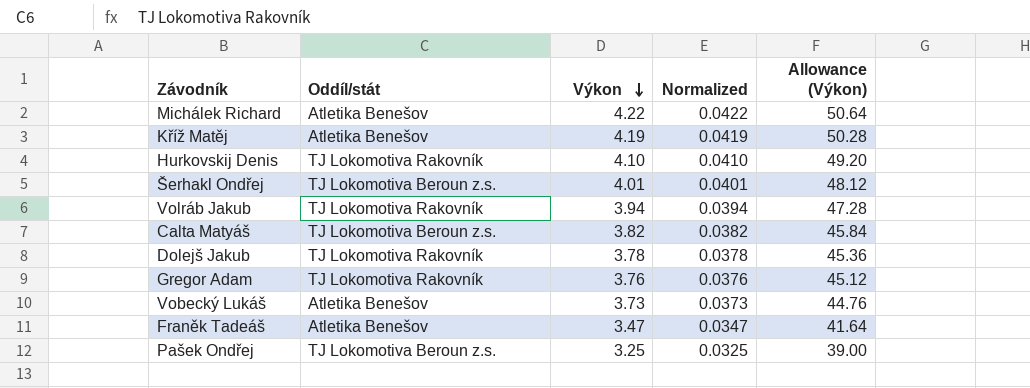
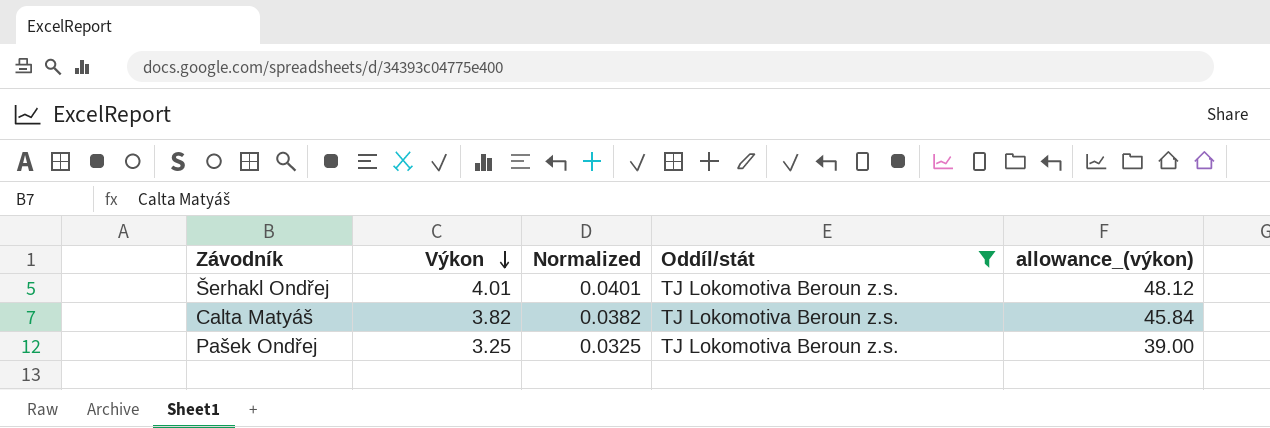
filter: none -> Oddíl/stát = TJ Lokomotiva Beroun z.s.
column Oddíl/stát | position: 2 -> 4
column name: Allowance (Výkon) -> allowance_(výkon)

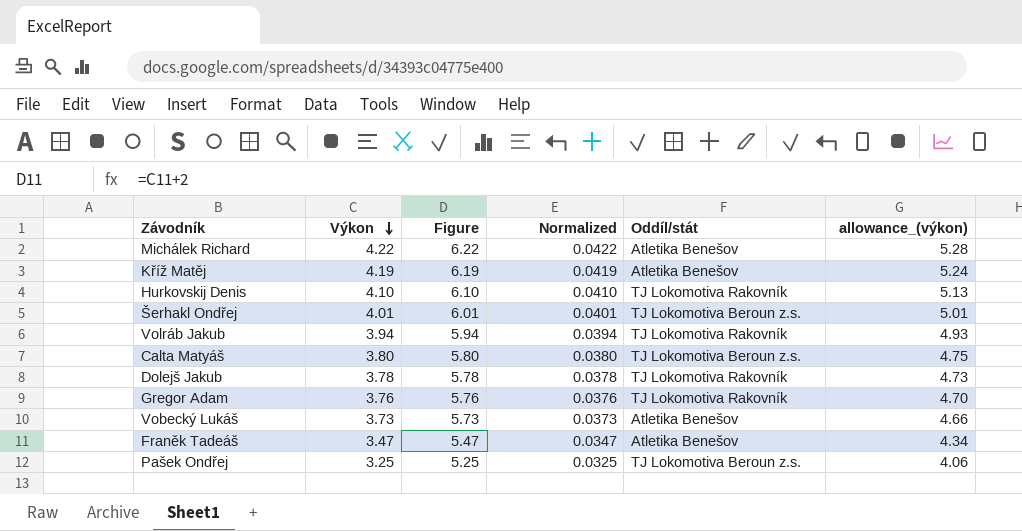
filter: Oddíl/stát = TJ Lokomotiva Beroun z.s. -> none
column Figure | formula: none -> [Výkon] + 2
column allowance_(výkon) | formula: [Výkon] * 12 -> [Výkon] * 1.25
Calta Matyáš | Výkon: 3.82 -> 3.80
Calta Matyáš | Normalized: 0.0382 -> 0.0380

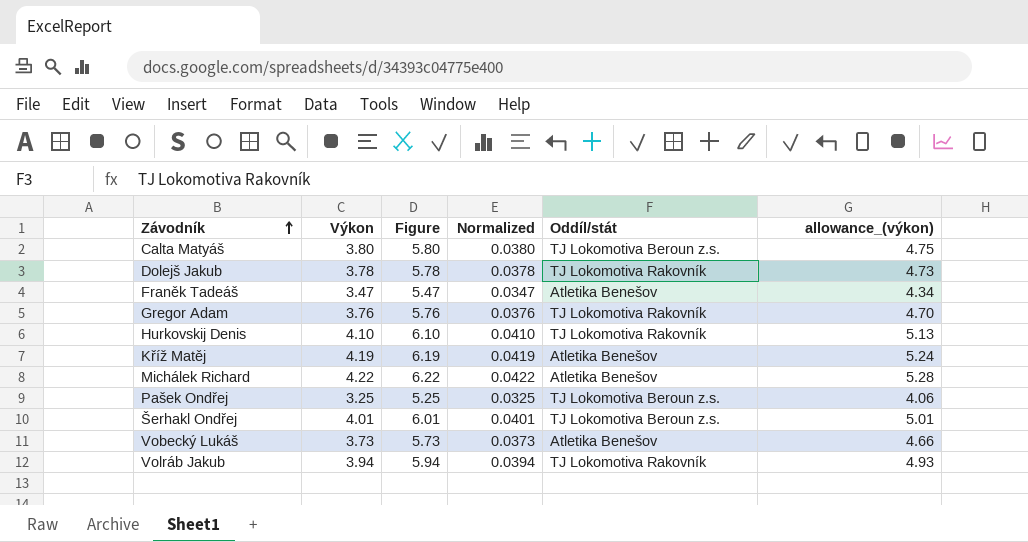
row order: Výkon descending -> Závodník ascending

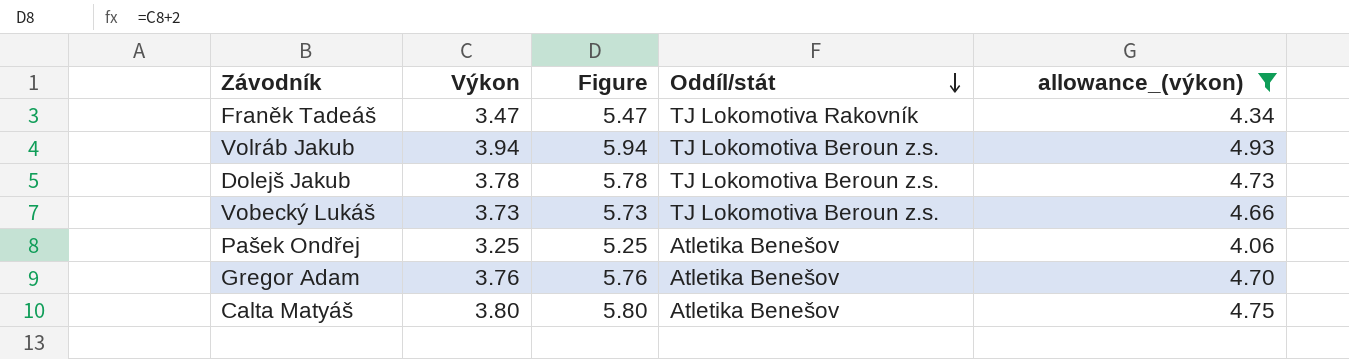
filter: none -> allowance_(výkon) <= 4.93
row order: Závodník ascending -> Oddíl/stát descending
column Normalized | formula: [Výkon] * 0.01 -> none
Franěk Tadeáš | Oddíl/stát: Atletika Benešov -> TJ Lokomotiva Rakovník
Volráb Jakub | Oddíl/stát: TJ Lokomotiva Rakovník -> TJ Lokomotiva Beroun z.s.
Dolejš Jakub | Oddíl/stát: TJ Lokomotiva Rakovník -> TJ Lokomotiva Beroun z.s.
Vobecký Lukáš | Oddíl/stát: Atletika Benešov -> TJ Lokomotiva Beroun z.s.
Pašek Ondřej | Oddíl/stát: TJ Lokomotiva Beroun z.s. -> Atletika Benešov
Gregor Adam | Oddíl/stát: TJ Lokomotiva Rakovník -> Atletika Benešov
Calta Matyáš | Oddíl/stát: TJ Lokomotiva Beroun z.s. -> Atletika Benešov

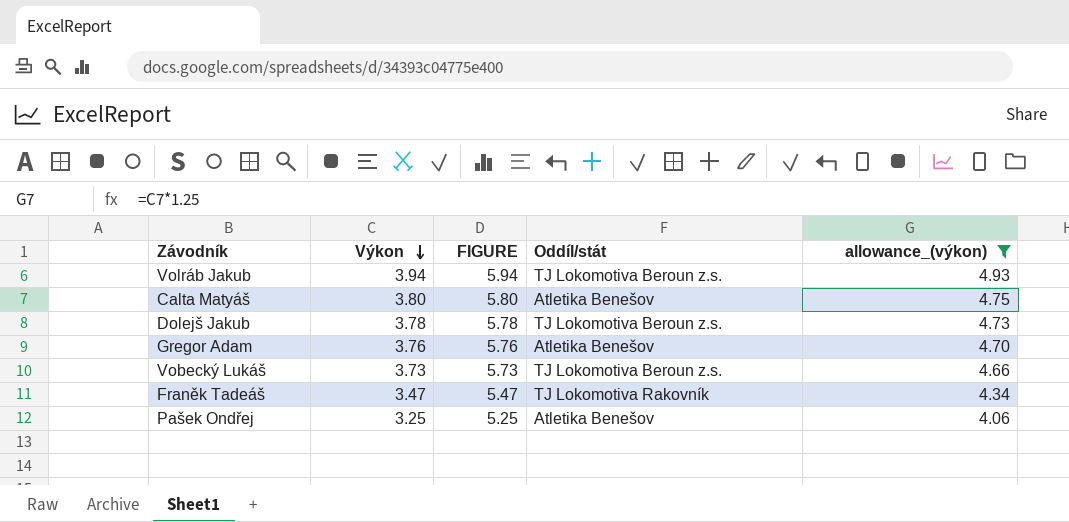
row order: Oddíl/stát descending -> Výkon descending
column name: Figure -> FIGURE

